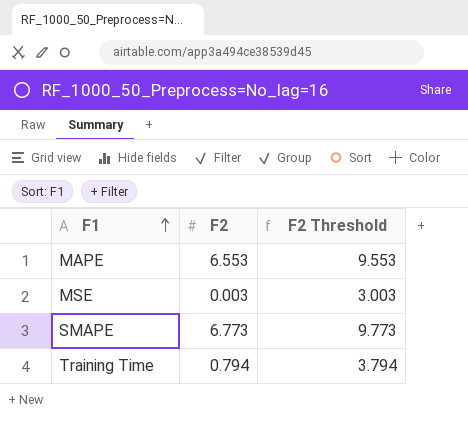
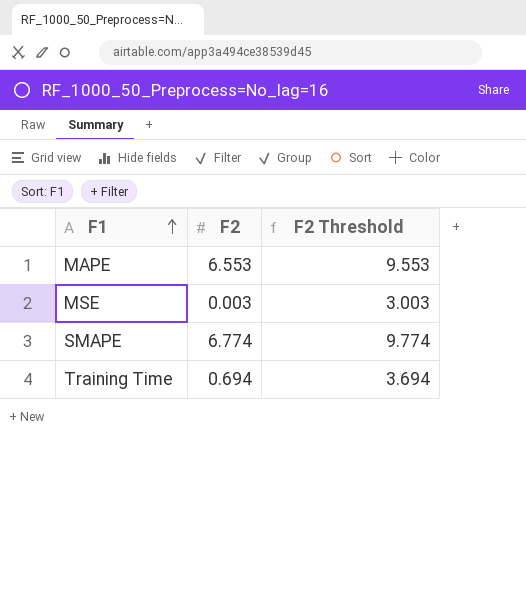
SMAPE | F2: 6.773 -> 6.774
SMAPE | F2 Threshold: 9.773 -> 9.774
Training Time | F2: 0.794 -> 0.694
Training Time | F2 Threshold: 3.794 -> 3.694

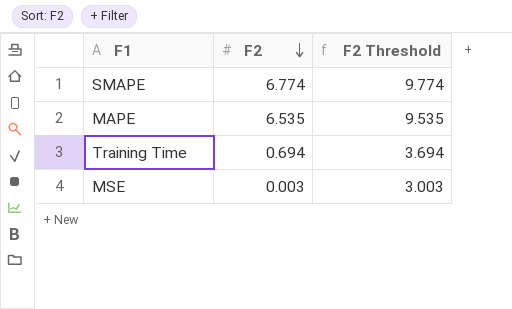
row order: F1 ascending -> F2 descending
MAPE | F2: 6.553 -> 6.535
MAPE | F2 Threshold: 9.553 -> 9.535

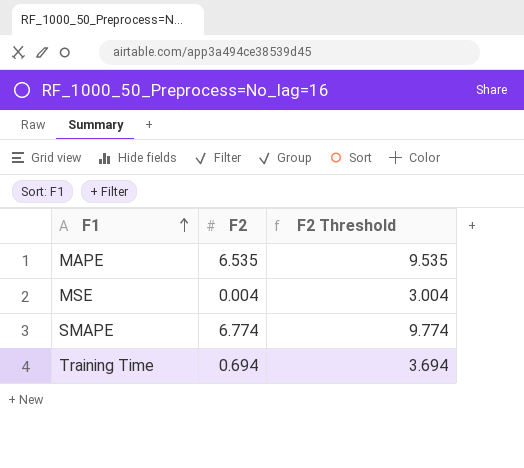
row order: F2 descending -> F1 ascending
MSE | F2: 0.003 -> 0.004
MSE | F2 Threshold: 3.003 -> 3.004

